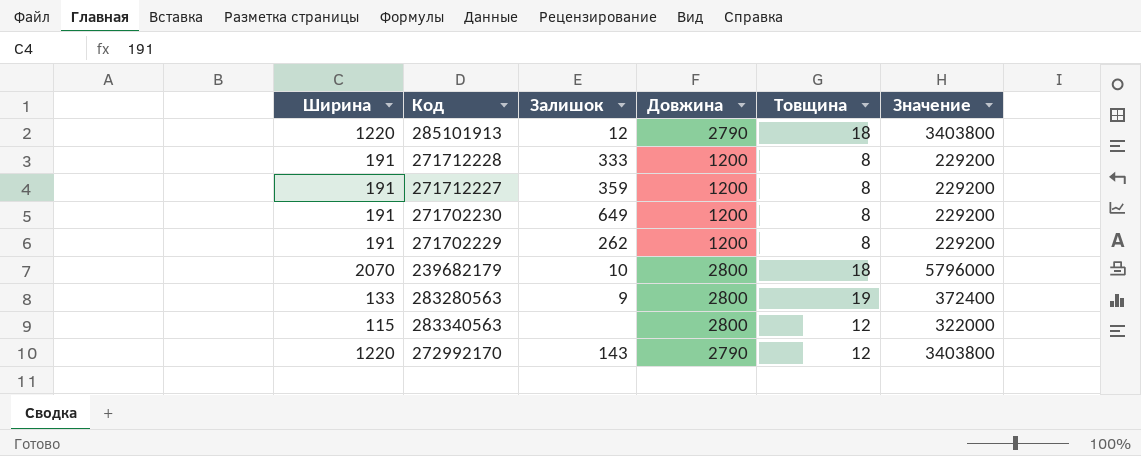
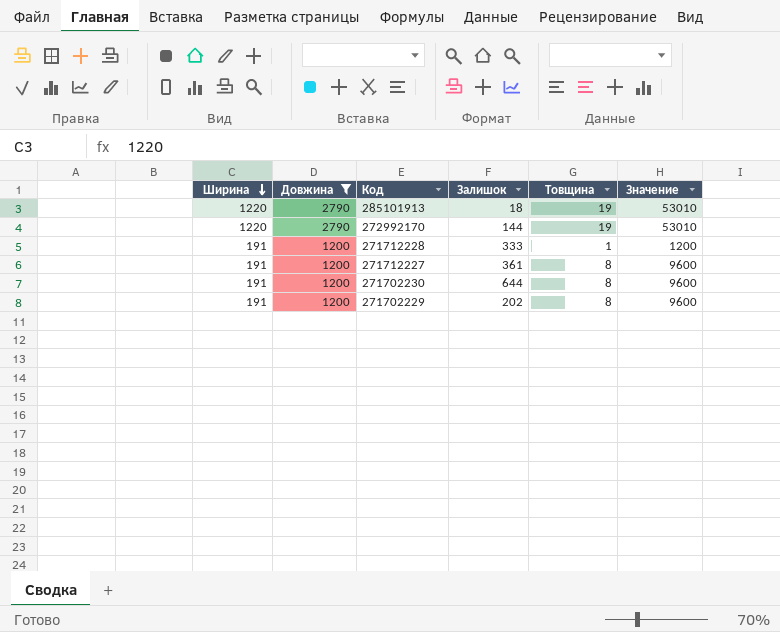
filter: none -> Довжина != 2800
row order: none -> Ширина descending
column Довжина | position: 4 -> 2
column Значение | formula: [Ширина] * [Довжина] -> [Довжина] * [Товщина]
285101913 | Залишок: 12 -> 18
285101913 | Товщина: 18 -> 19
272992170 | Залишок: 143 -> 144
272992170 | Товщина: 12 -> 19
271712228 | Товщина: 8 -> 1
271712227 | Залишок: 359 -> 361
271702230 | Залишок: 649 -> 644
271702229 | Залишок: 262 -> 202

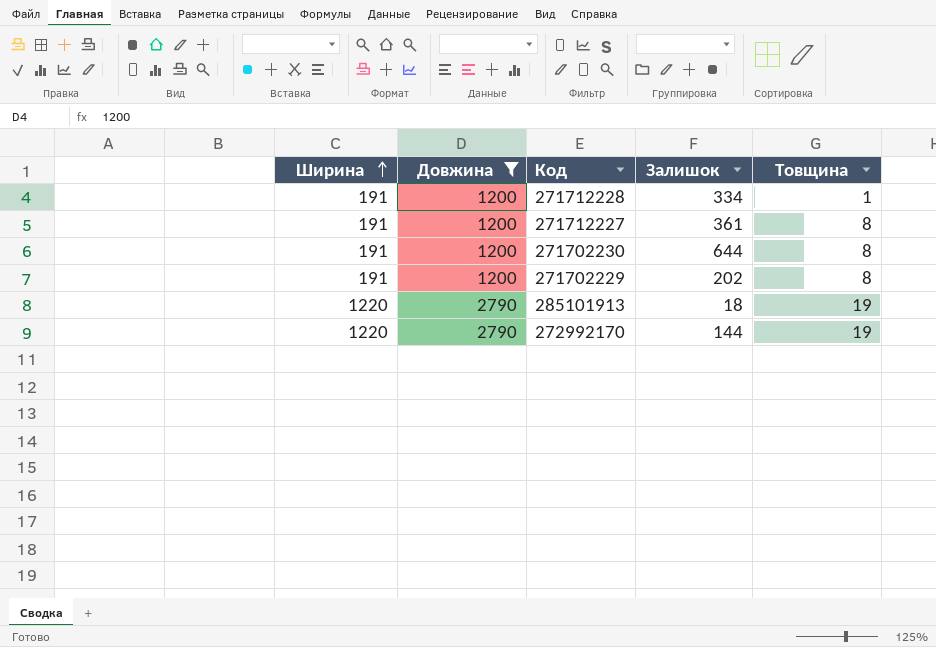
row order: Ширина descending -> Ширина ascending
column Значение | formula: [Довжина] * [Товщина] -> none
271712228 | Залишок: 333 -> 334

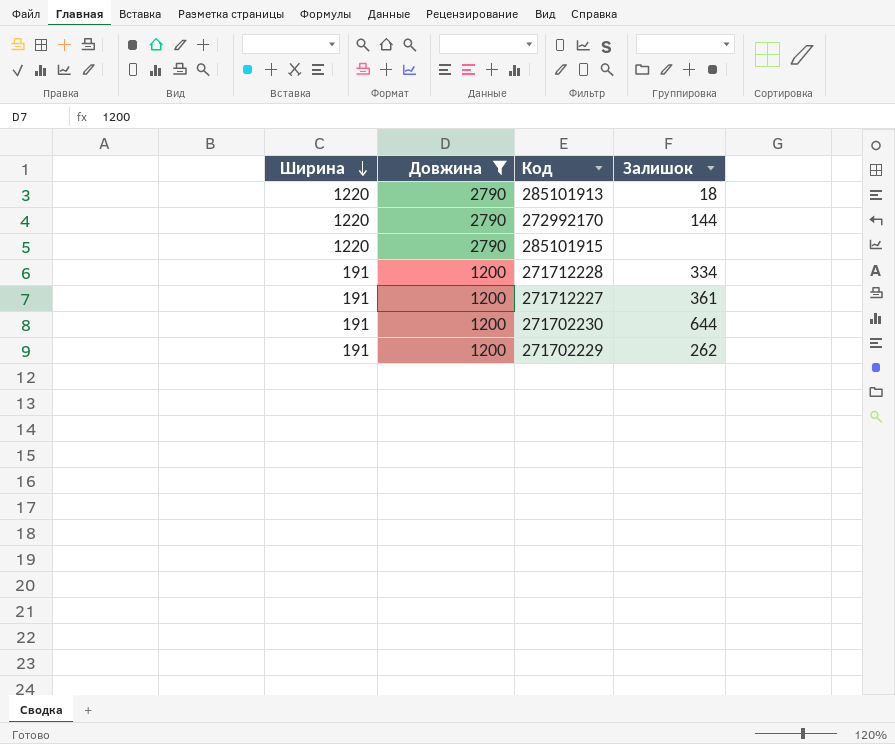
row order: Ширина ascending -> Ширина descending
column Товщина | position: 5 -> none
row 285101915: none -> 1220 | 2790 | none
271702229 | Залишок: 202 -> 262

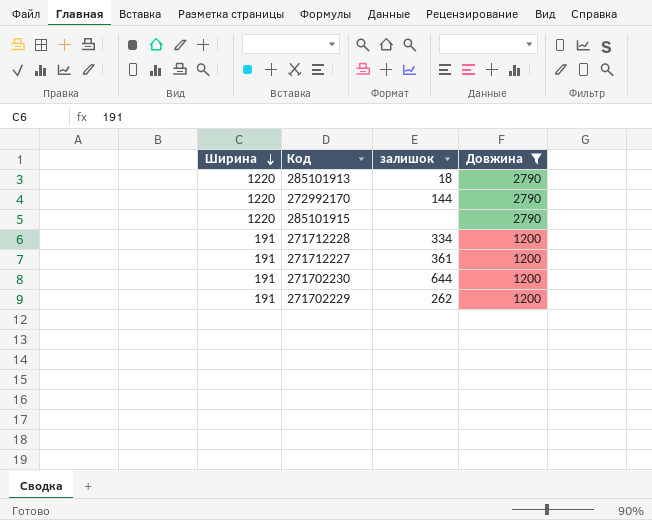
column name: Залишок -> залишок
column Довжина | position: 2 -> 4

